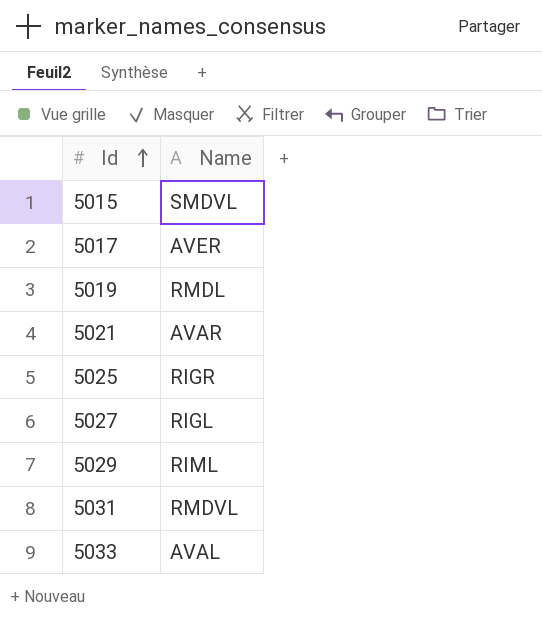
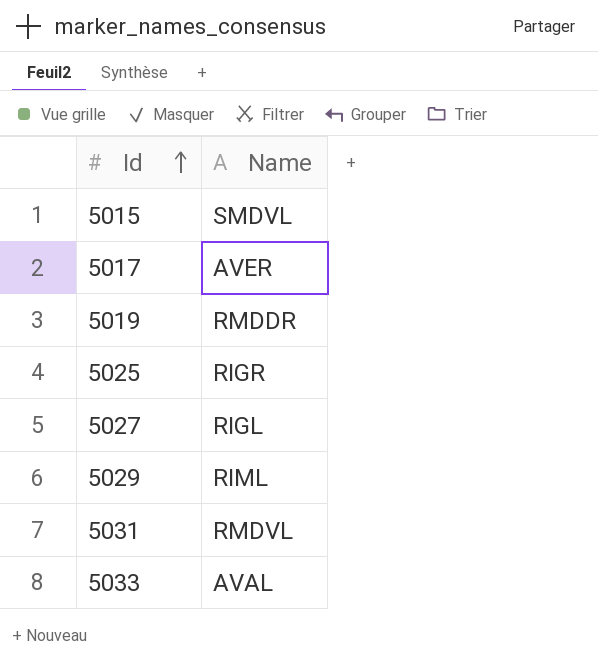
row 5021: AVAR -> none
5019 | Name: RMDL -> RMDDR

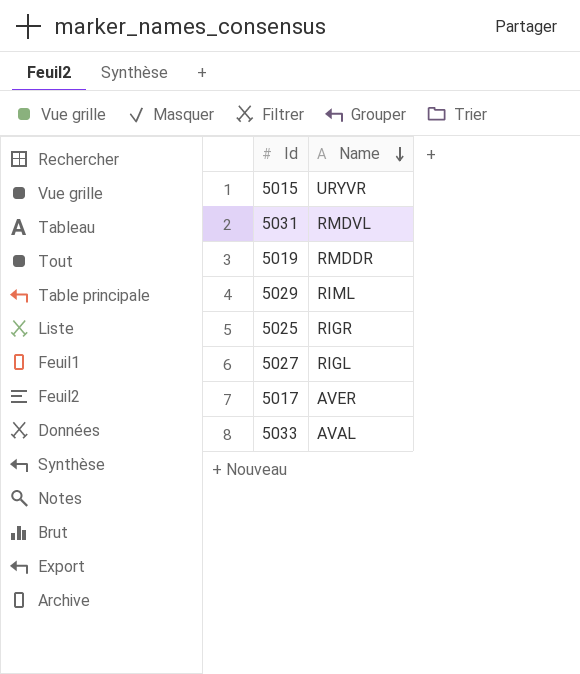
row order: Id ascending -> Name descending
5015 | Name: SMDVL -> URYVR

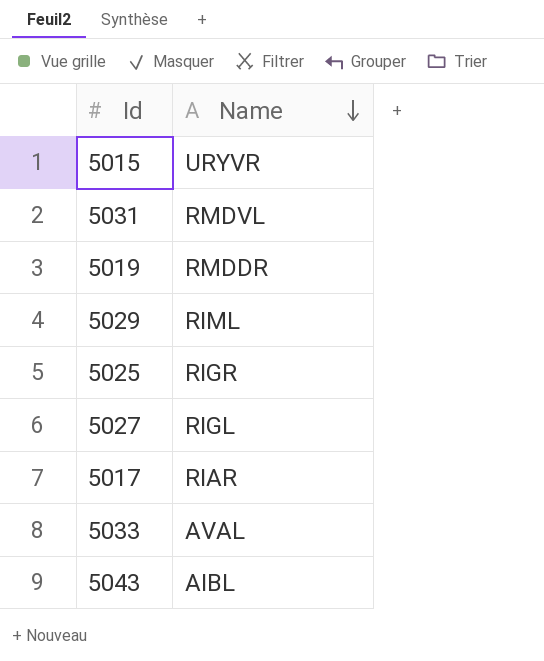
5017 | Name: AVER -> RIAR
row 5043: none -> AIBL

